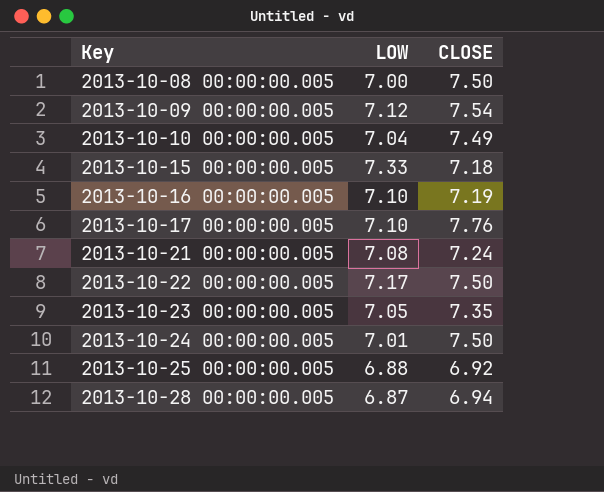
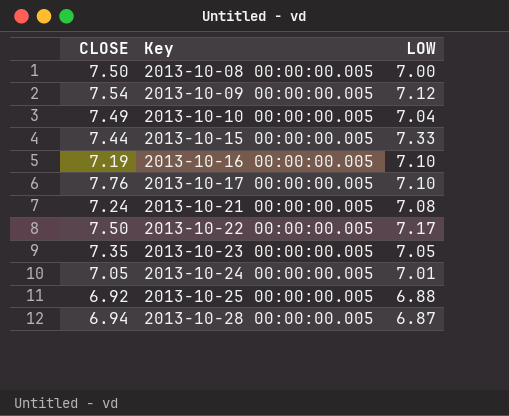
column CLOSE | position: 3 -> 1
2013-10-15 00:00:00.005 | CLOSE: 7.18 -> 7.44
2013-10-24 00:00:00.005 | CLOSE: 7.50 -> 7.05

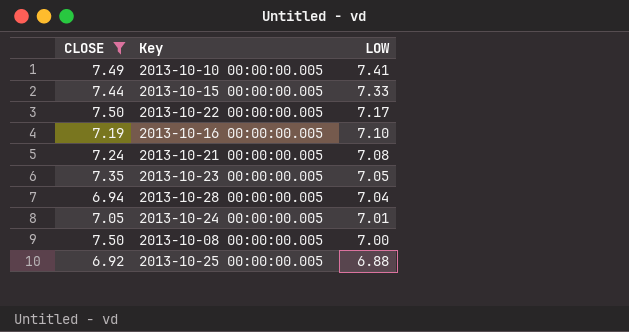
filter: none -> CLOSE <= 7.50
row order: Key ascending -> LOW descending
2013-10-10 00:00:00.005 | LOW: 7.04 -> 7.41
2013-10-28 00:00:00.005 | LOW: 6.87 -> 7.04

